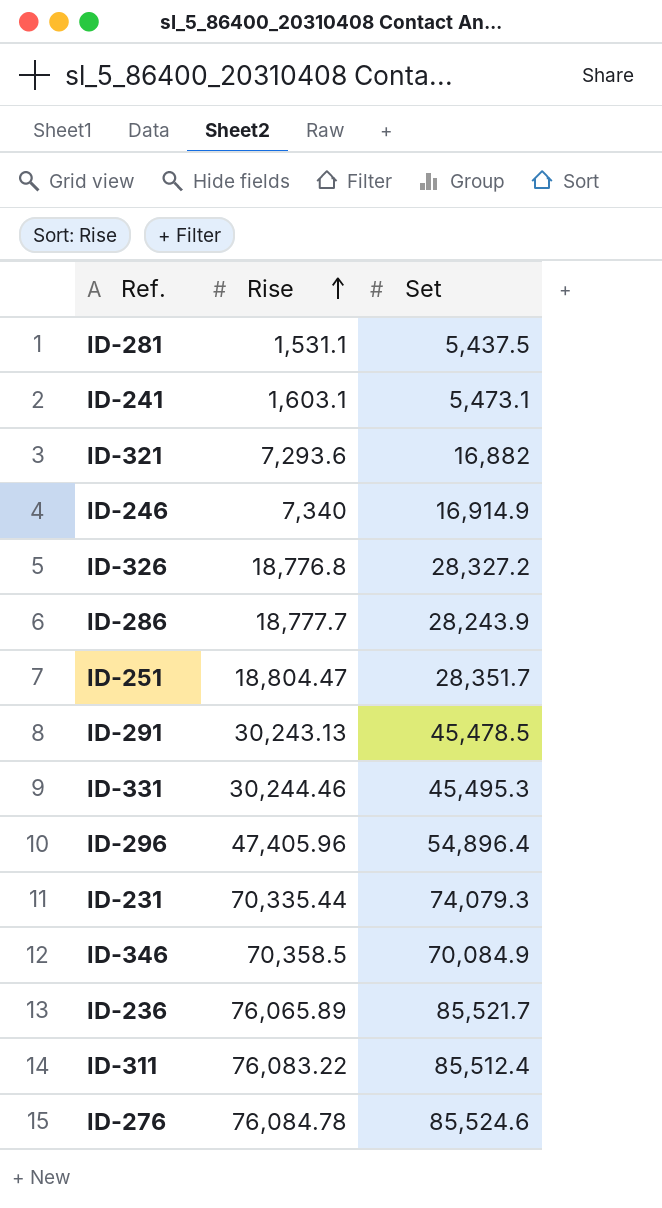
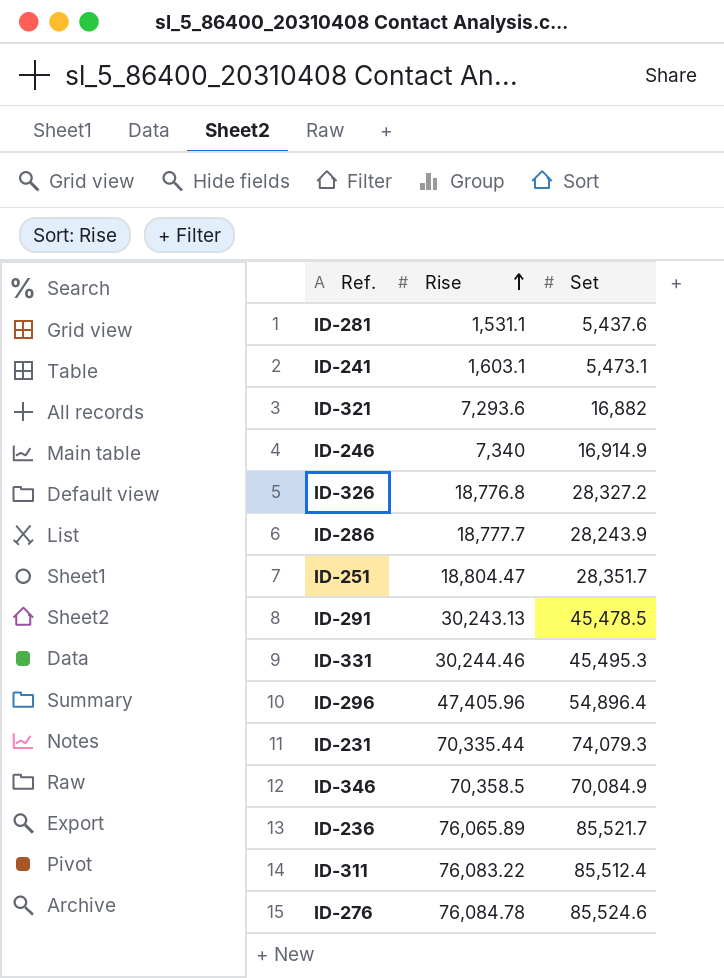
ID-281 | Set: 5,437.5 -> 5,437.6

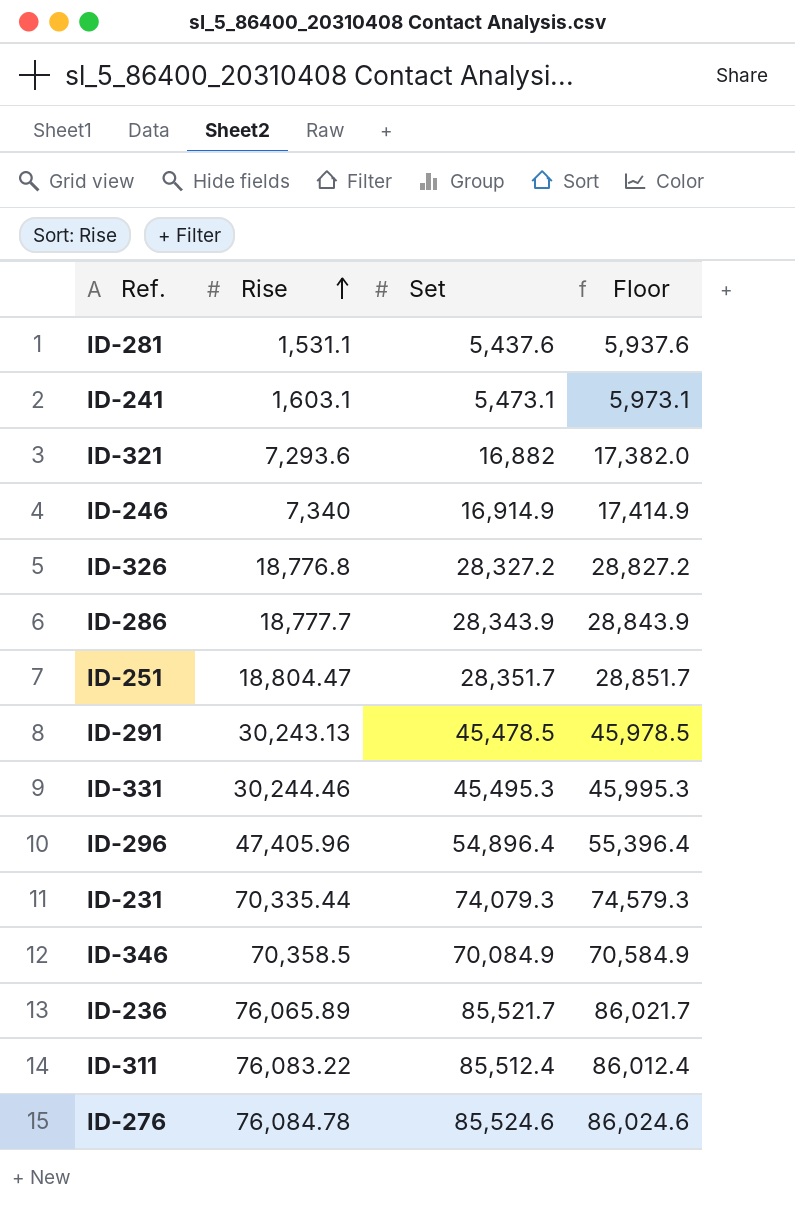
column Floor | formula: none -> [Set] + 500
ID-286 | Set: 28,243.9 -> 28,343.9

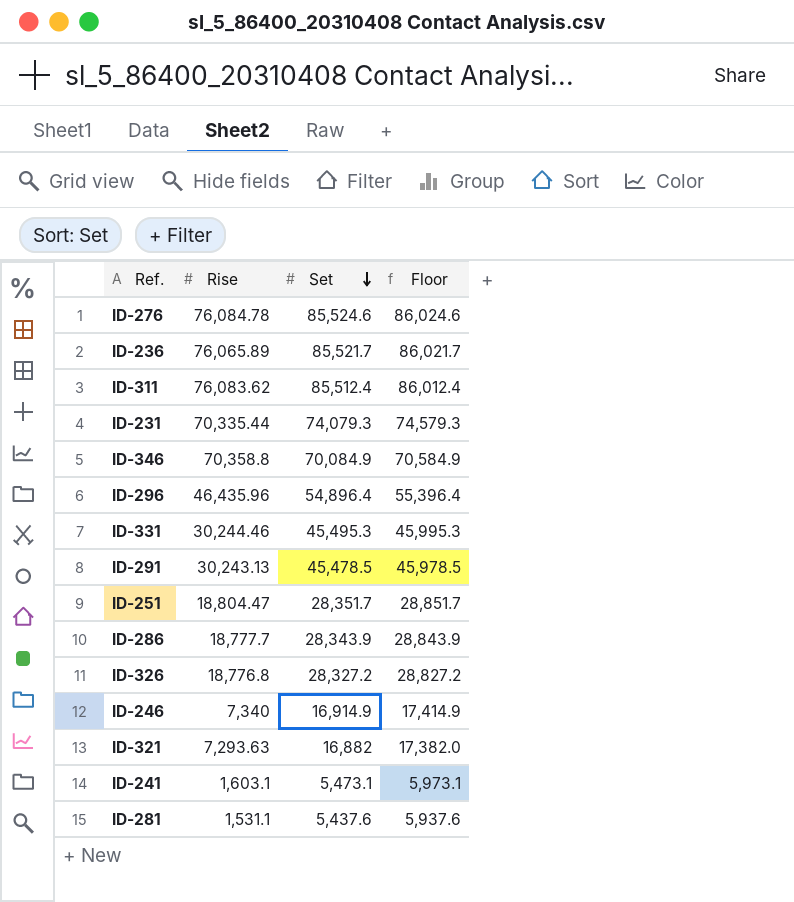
row order: Rise ascending -> Set descending
ID-311 | Rise: 76,083.22 -> 76,083.62
ID-346 | Rise: 70,358.5 -> 70,358.8
ID-296 | Rise: 47,405.96 -> 46,435.96
ID-321 | Rise: 7,293.6 -> 7,293.63

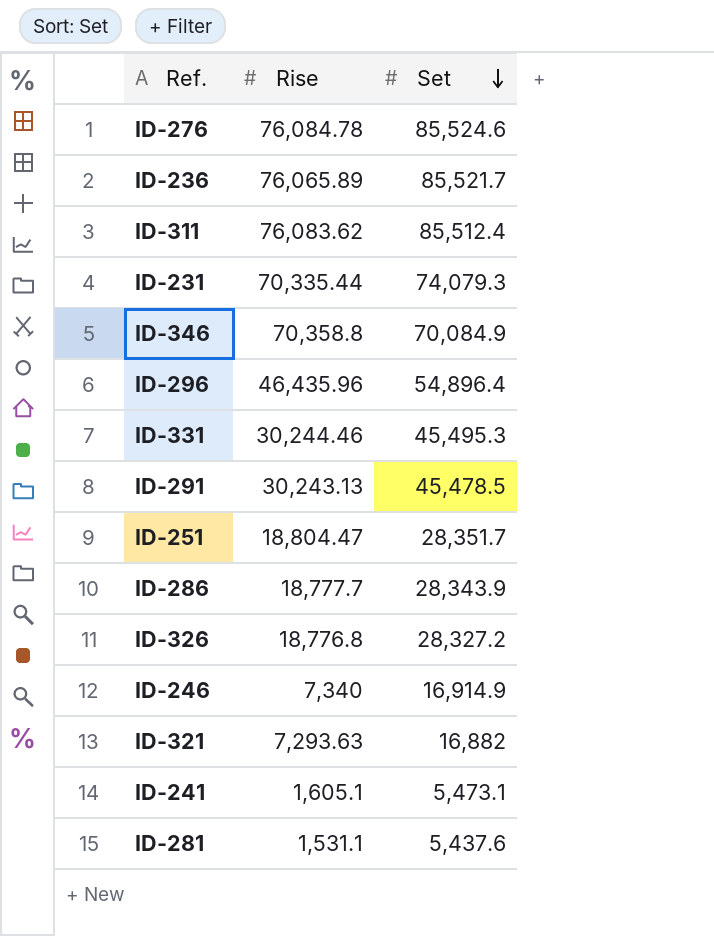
column Floor | formula: [Set] + 500 -> none
ID-241 | Rise: 1,603.1 -> 1,605.1

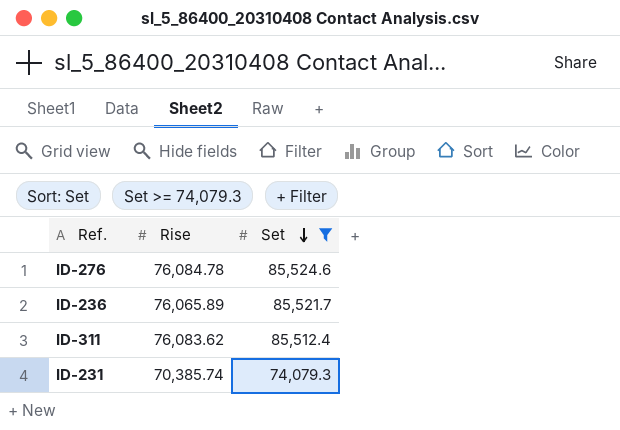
filter: none -> Set >= 74,079.3
ID-231 | Rise: 70,335.44 -> 70,385.74

